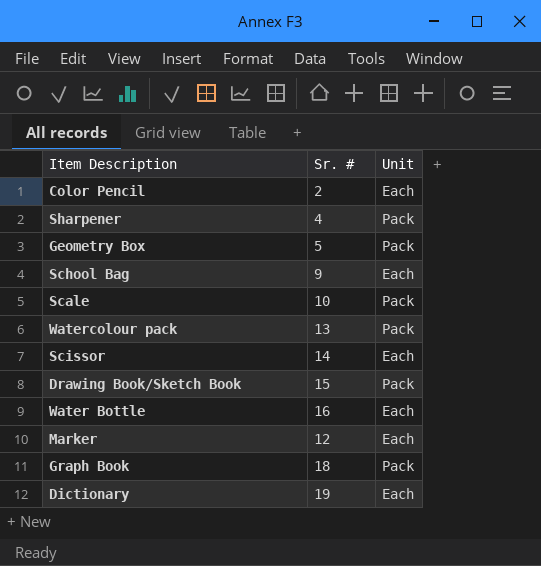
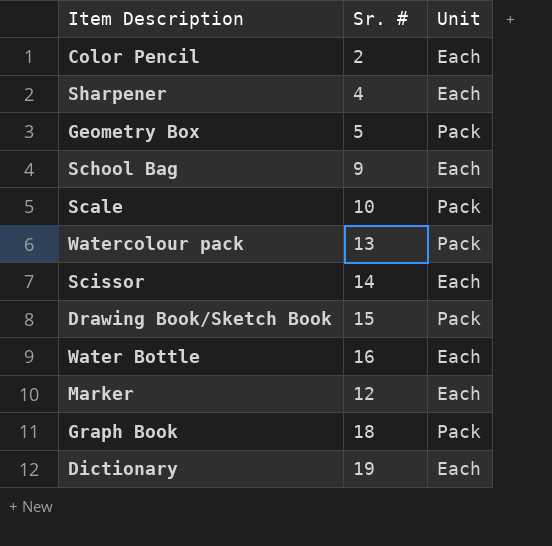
Sharpener | Unit: Pack -> Each

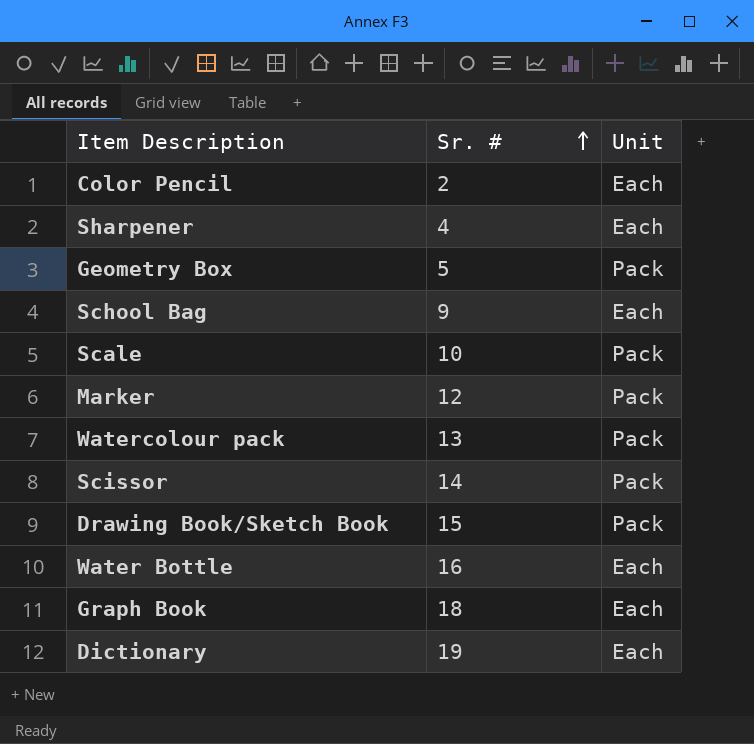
row order: none -> Sr. # ascending
Marker | Unit: Each -> Pack
Scissor | Unit: Each -> Pack
Graph Book | Unit: Pack -> Each

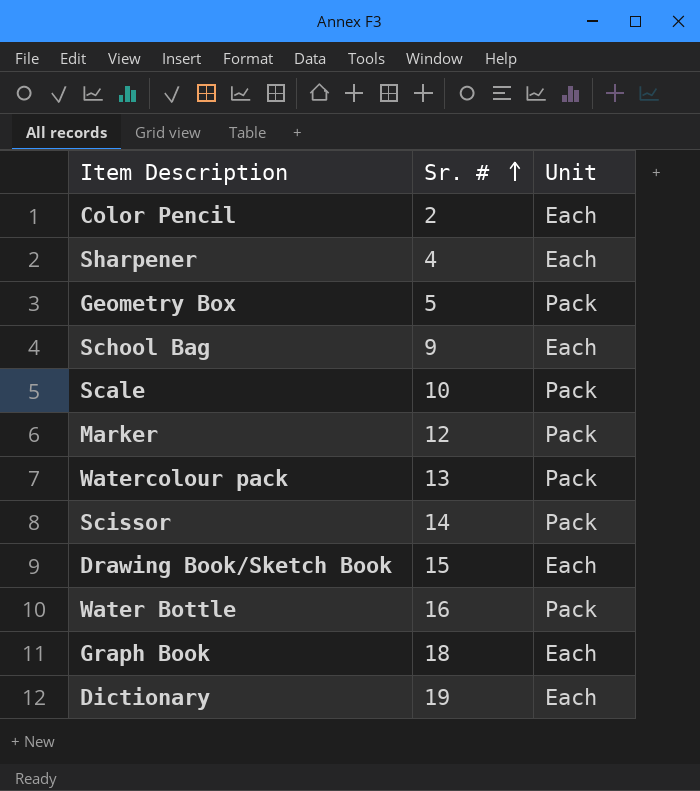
Drawing Book/Sketch Book | Unit: Pack -> Each
Water Bottle | Unit: Each -> Pack

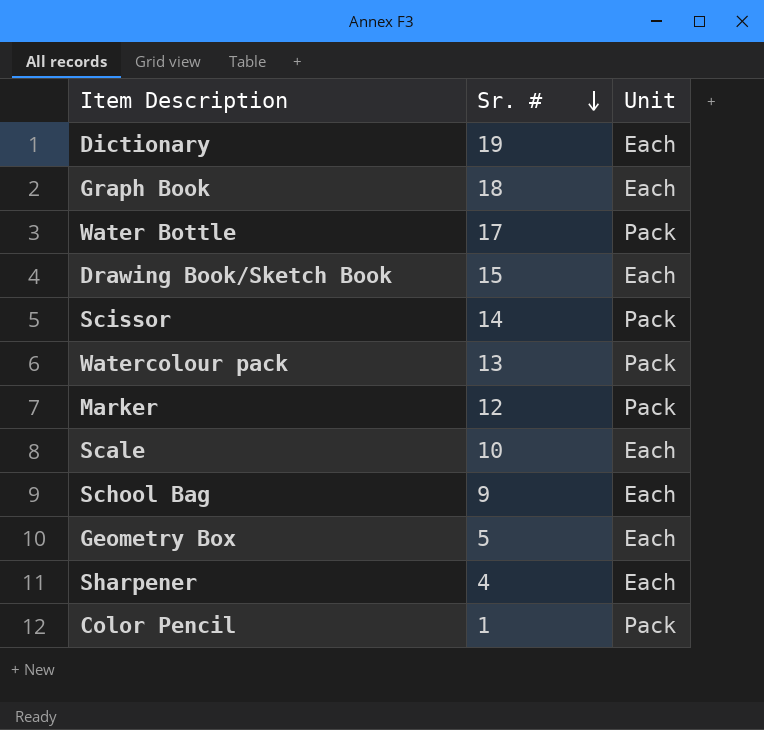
row order: Sr. # ascending -> Sr. # descending
Water Bottle | Sr. #: 16 -> 17
Scale | Unit: Pack -> Each
Geometry Box | Unit: Pack -> Each
Color Pencil | Sr. #: 2 -> 1
Color Pencil | Unit: Each -> Pack

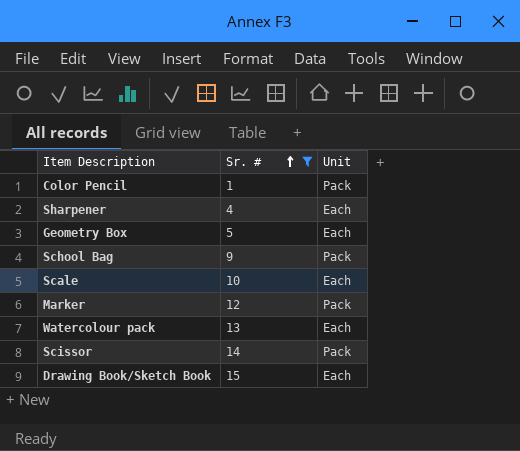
filter: none -> Sr. # <= 15
row order: Sr. # descending -> Sr. # ascending
School Bag | Unit: Each -> Pack
Watercolour pack | Unit: Pack -> Each

